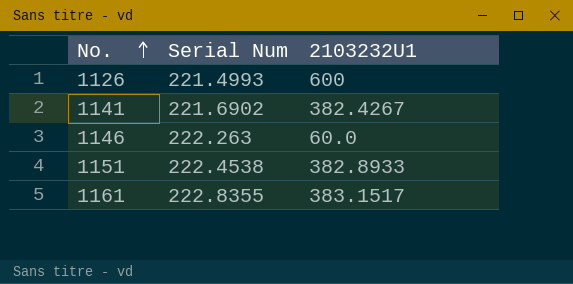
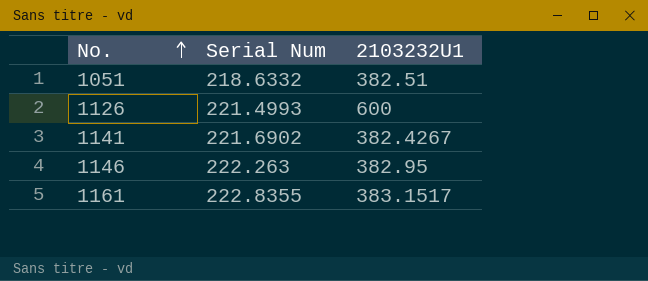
row 1151: 222.4538 | 382.8933 -> none
row 1051: none -> 218.6332 | 382.51
1146 | 2103232U1: 60.0 -> 382.95

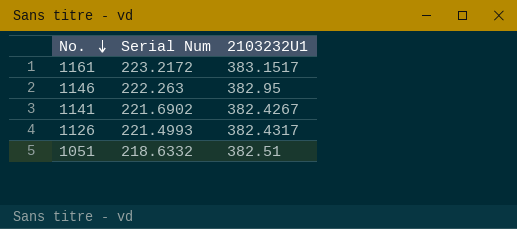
row order: No. ascending -> No. descending
1161 | Serial Num: 222.8355 -> 223.2172
1126 | 2103232U1: 600 -> 382.4317

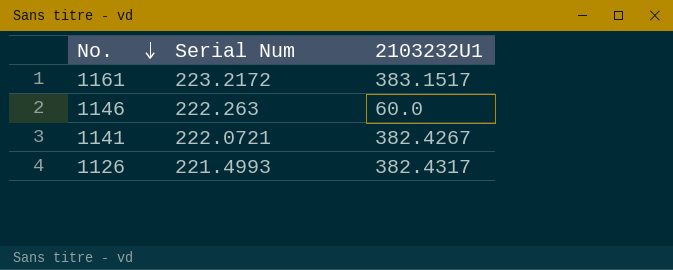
row 1051: 218.6332 | 382.51 -> none
1146 | 2103232U1: 382.95 -> 60.0
1141 | Serial Num: 221.6902 -> 222.0721

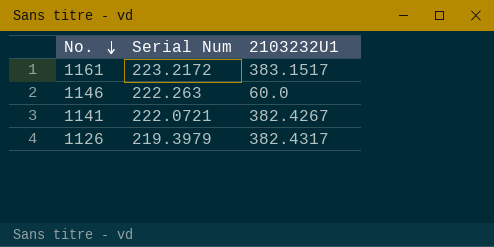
1126 | Serial Num: 221.4993 -> 219.3979

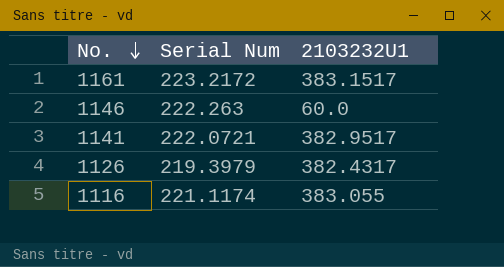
1141 | 2103232U1: 382.4267 -> 382.9517
row 1116: none -> 221.1174 | 383.055

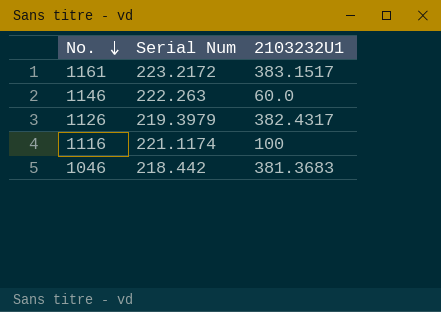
row 1141: 222.0721 | 382.9517 -> none
1116 | 2103232U1: 383.055 -> 100
row 1046: none -> 218.442 | 381.3683

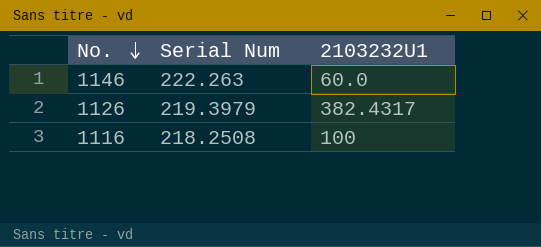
row 1161: 223.2172 | 383.1517 -> none
row 1046: 218.442 | 381.3683 -> none
1116 | Serial Num: 221.1174 -> 218.2508

